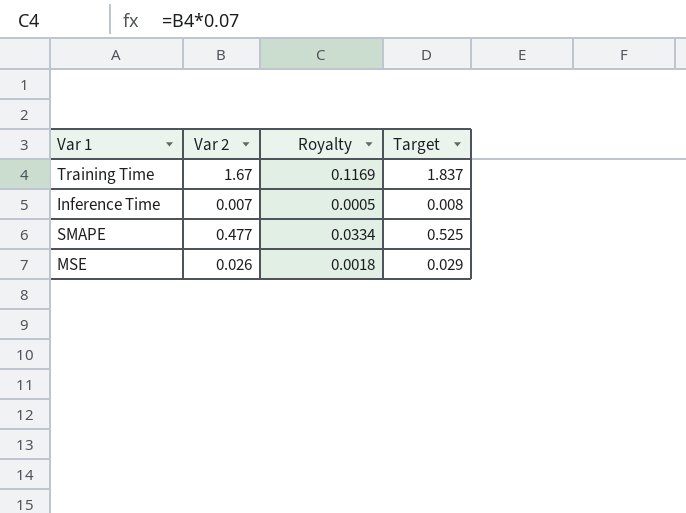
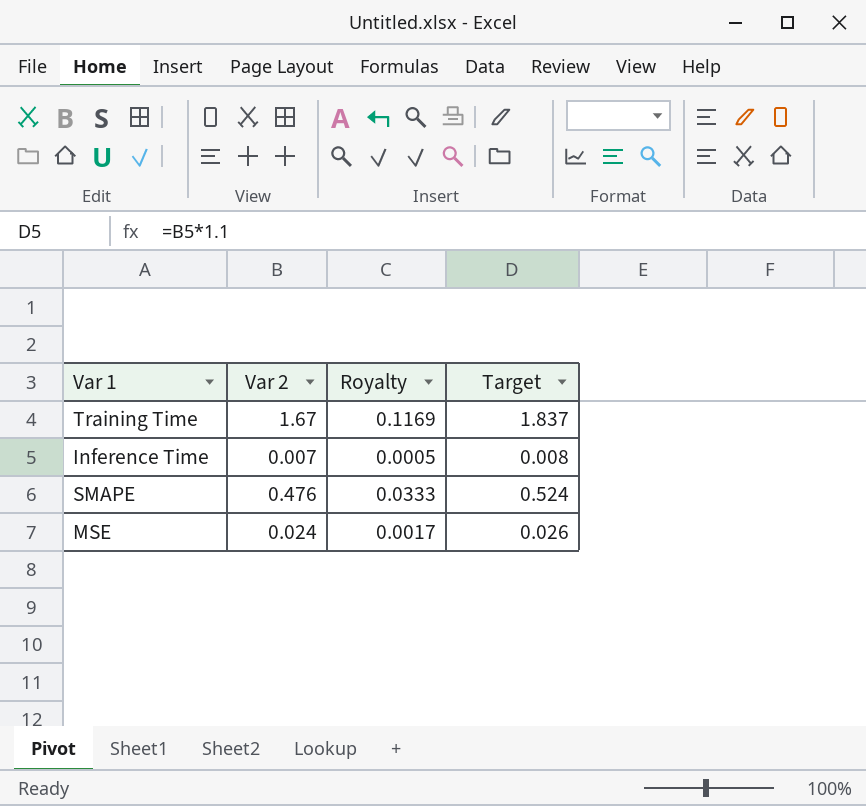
SMAPE | Var 2: 0.477 -> 0.476
SMAPE | Royalty: 0.0334 -> 0.0333
SMAPE | Target: 0.525 -> 0.524
MSE | Var 2: 0.026 -> 0.024
MSE | Royalty: 0.0018 -> 0.0017
MSE | Target: 0.029 -> 0.026

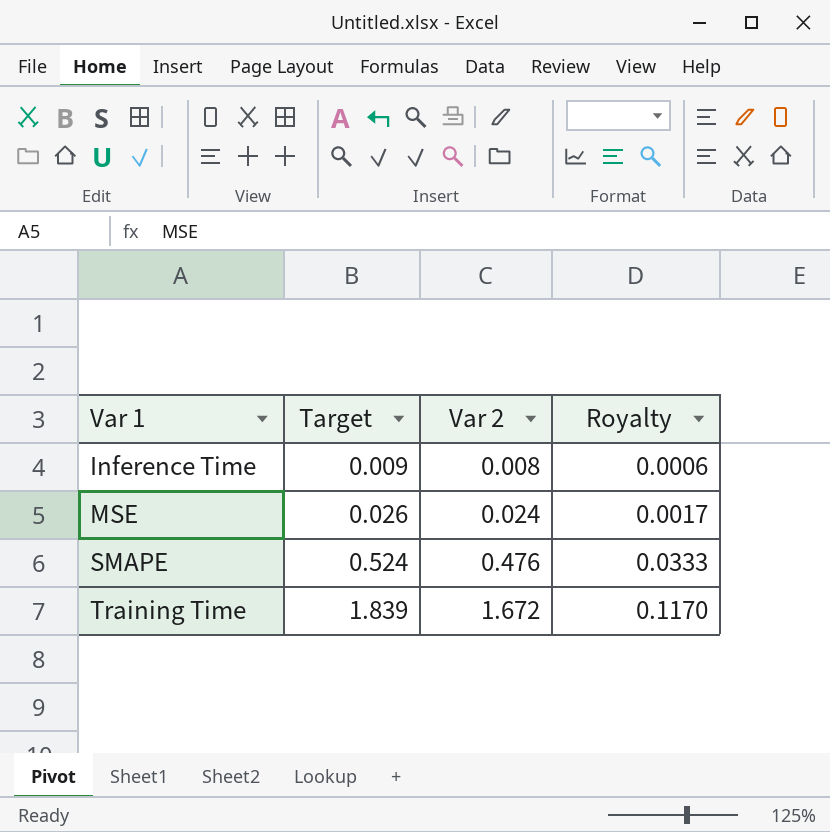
row order: none -> Var 1 ascending
column Target | position: 4 -> 2
Inference Time | Target: 0.008 -> 0.009
Inference Time | Var 2: 0.007 -> 0.008
Inference Time | Royalty: 0.0005 -> 0.0006
Training Time | Target: 1.837 -> 1.839
Training Time | Var 2: 1.67 -> 1.672
Training Time | Royalty: 0.1169 -> 0.1170

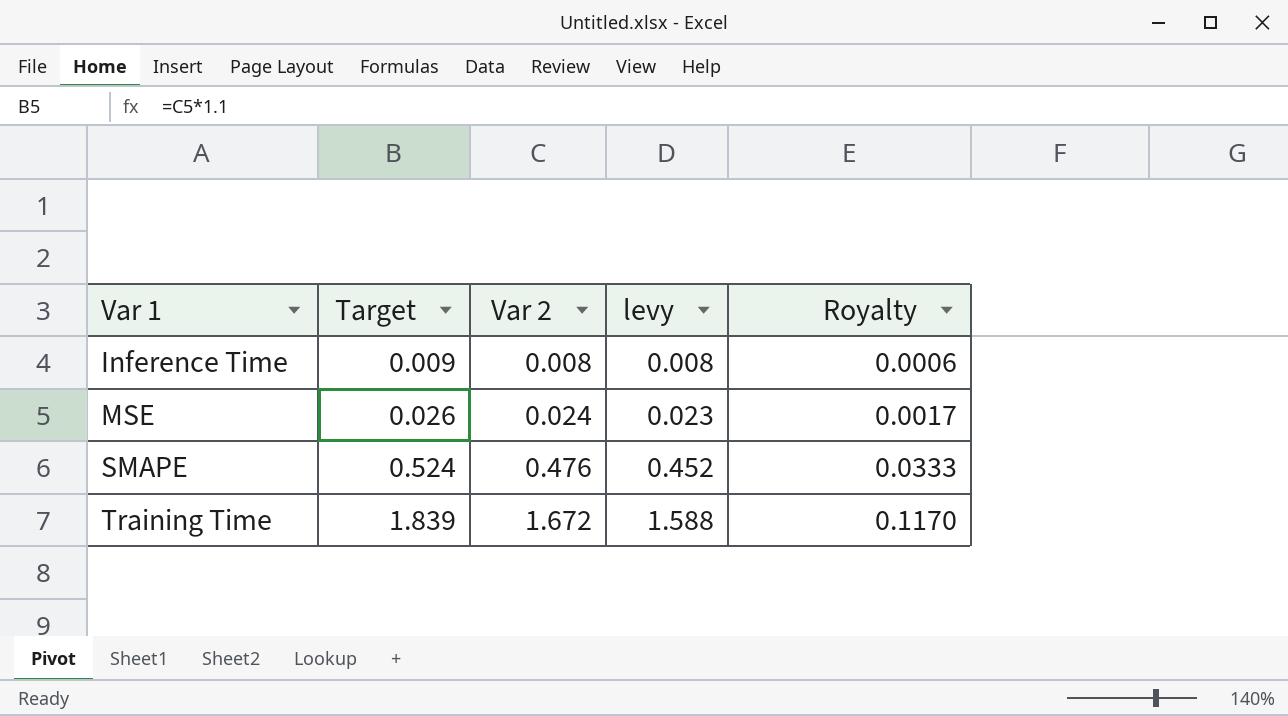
column levy | formula: none -> [Var 2] * 0.95

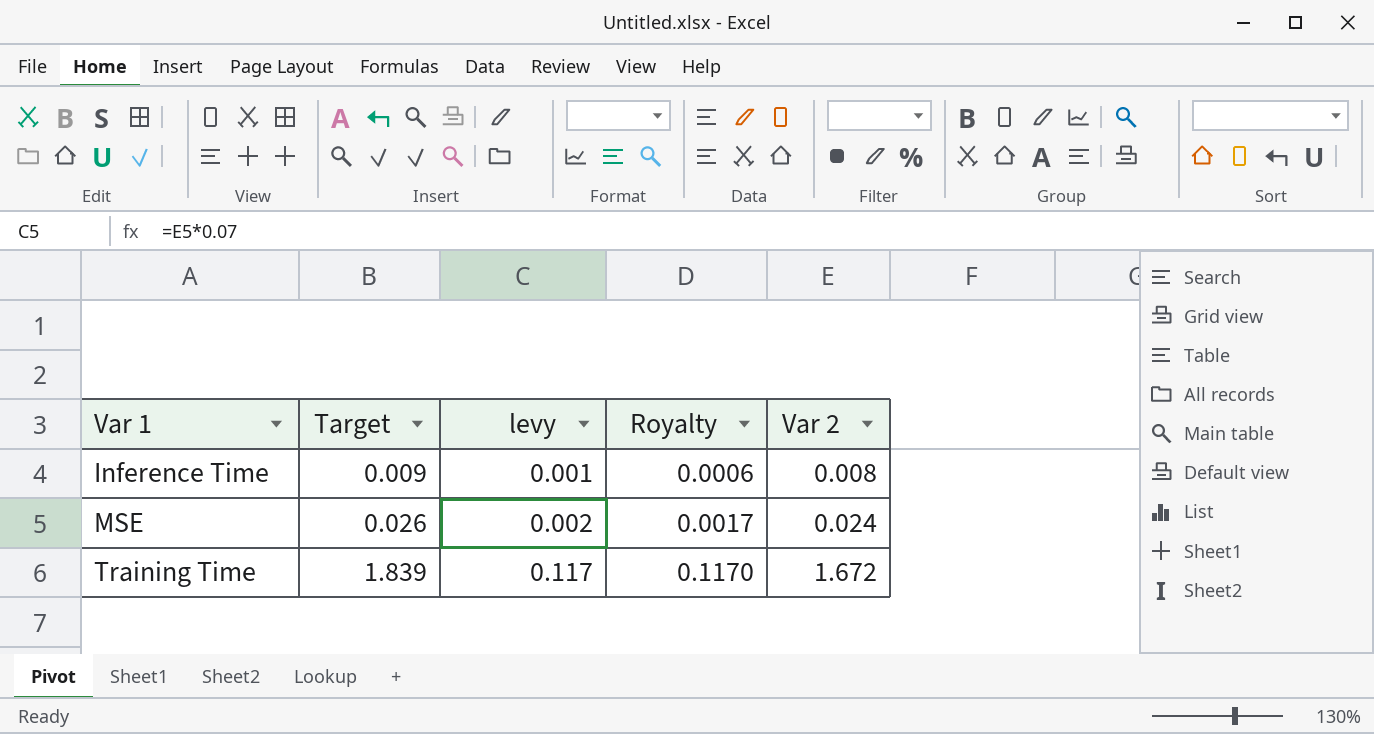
column levy | formula: [Var 2] * 0.95 -> [Var 2] * 0.07
column Var 2 | position: 3 -> 5
row SMAPE: 0.524 | 0.476 | 0.452 | 0.0333 -> none

